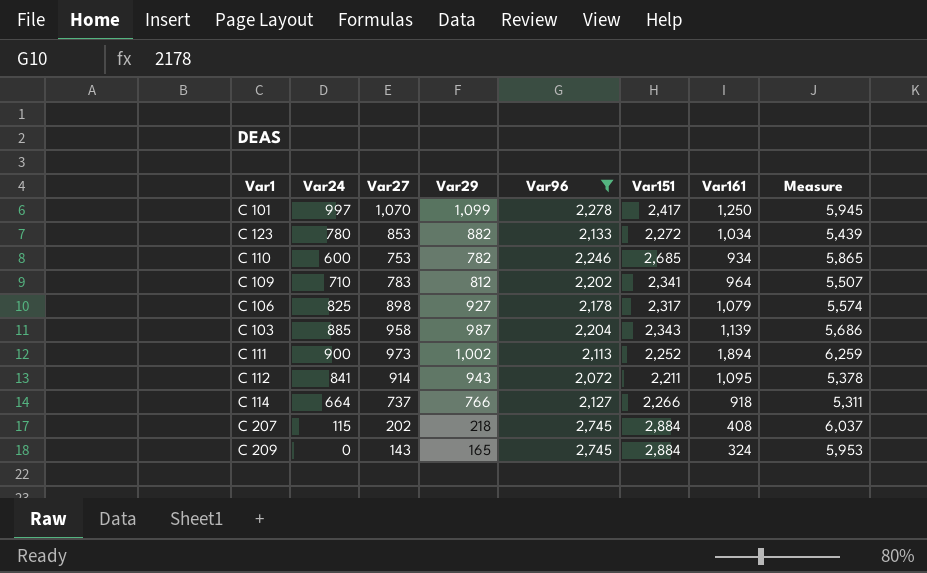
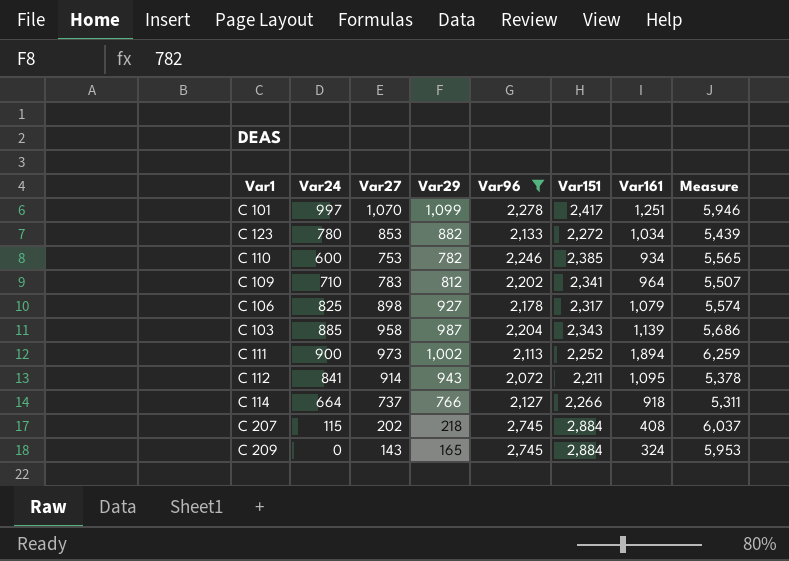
C 101 | Var161: 1,250 -> 1,251
C 101 | Measure: 5,945 -> 5,946
C 110 | Var151: 2,685 -> 2,385
C 110 | Measure: 5,865 -> 5,565

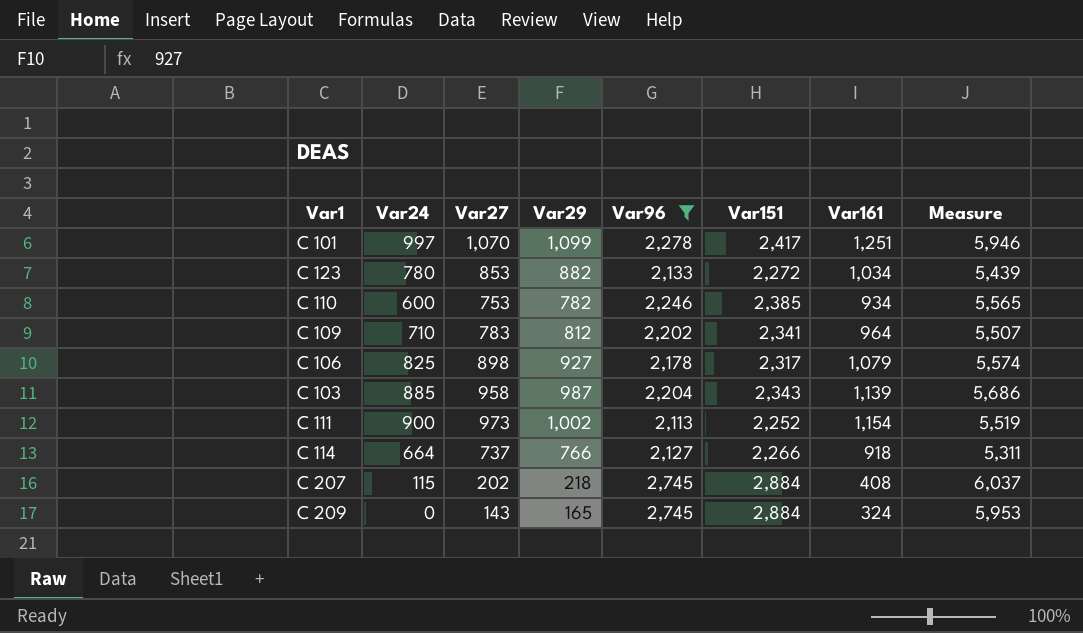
row C 112: 841 | 914 | 943 | 2,072 | 2,211 | 1,095 | 5,378 -> none
C 111 | Var161: 1,894 -> 1,154
C 111 | Measure: 6,259 -> 5,519

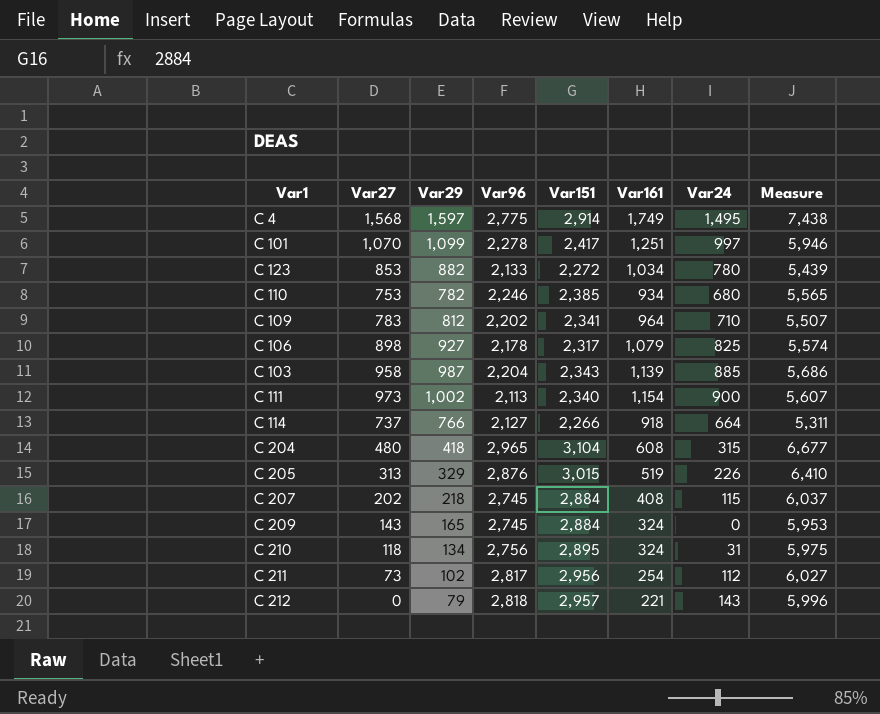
filter: Var96 <= 2,745 -> none
column Var24 | position: 2 -> 7
C 110 | Var24: 600 -> 680
C 111 | Var151: 2,252 -> 2,340
C 111 | Measure: 5,519 -> 5,607

